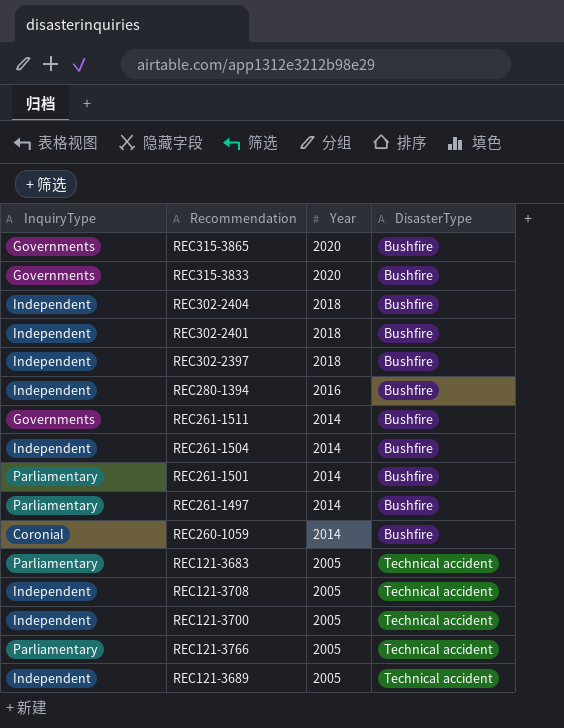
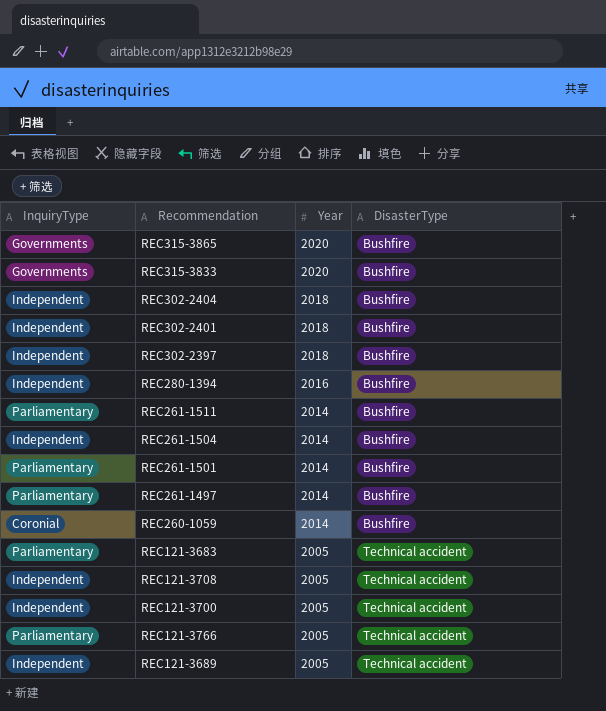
REC261-1511 | InquiryType: Governments -> Parliamentary

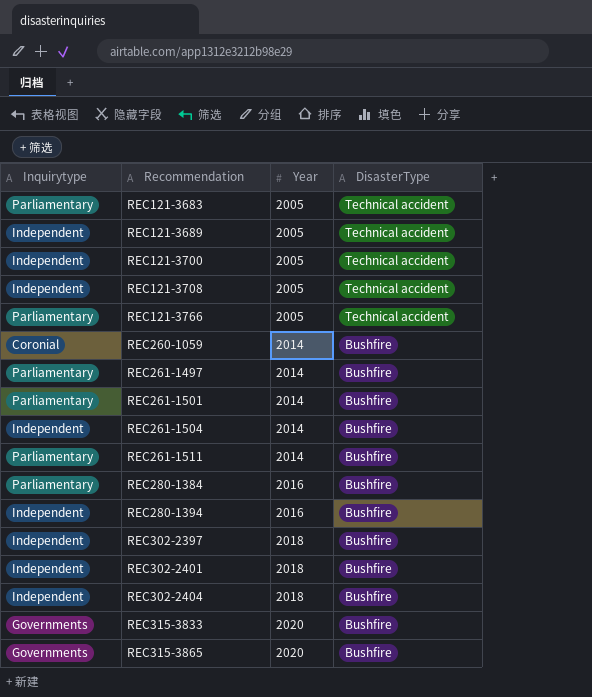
row order: Year descending -> Recommendation ascending
column name: InquiryType -> Inquirytype
row REC280-1384: none -> Parliamentary | 2016 | Bushfire

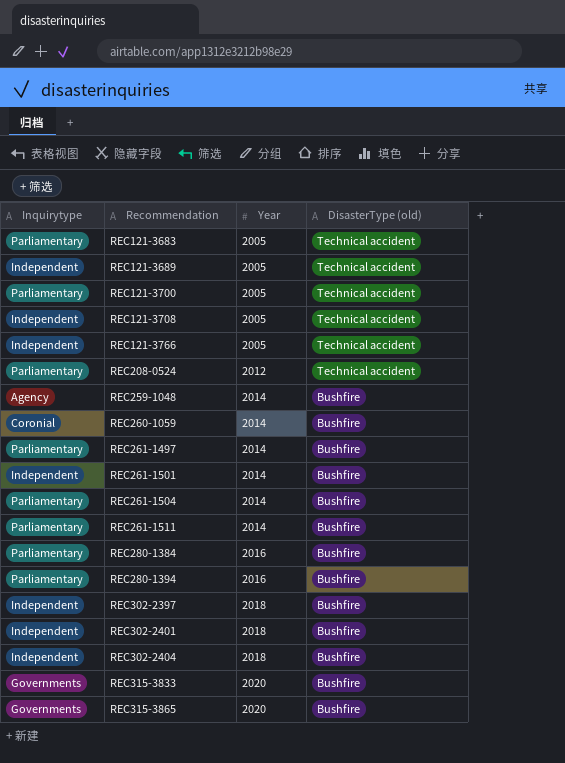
column name: DisasterType -> DisasterType (old)
REC121-3700 | Inquirytype: Independent -> Parliamentary
REC121-3766 | Inquirytype: Parliamentary -> Independent
row REC208-0524: none -> Parliamentary | 2012 | Technical accident
row REC259-1048: none -> Agency | 2014 | Bushfire
REC261-1501 | Inquirytype: Parliamentary -> Independent
REC261-1504 | Inquirytype: Independent -> Parliamentary
REC280-1394 | Inquirytype: Independent -> Parliamentary

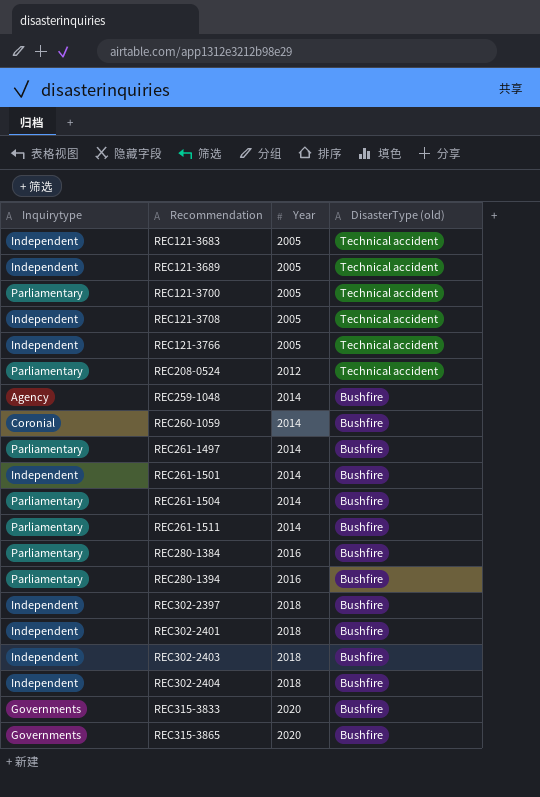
REC121-3683 | Inquirytype: Parliamentary -> Independent
row REC302-2403: none -> Independent | 2018 | Bushfire

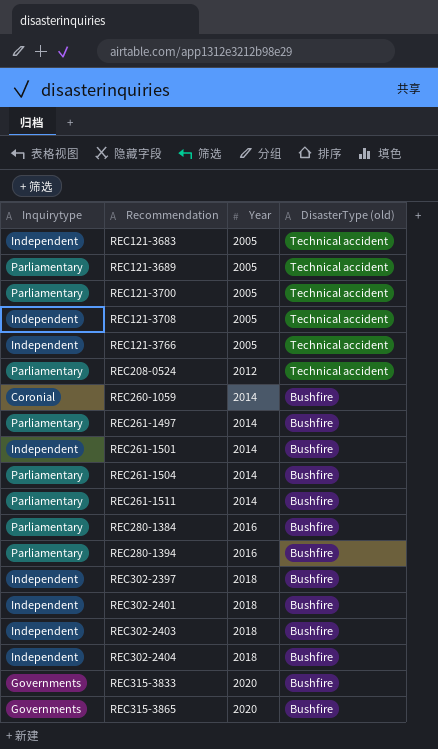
row REC259-1048: Agency | 2014 | Bushfire -> none
REC121-3689 | Inquirytype: Independent -> Parliamentary

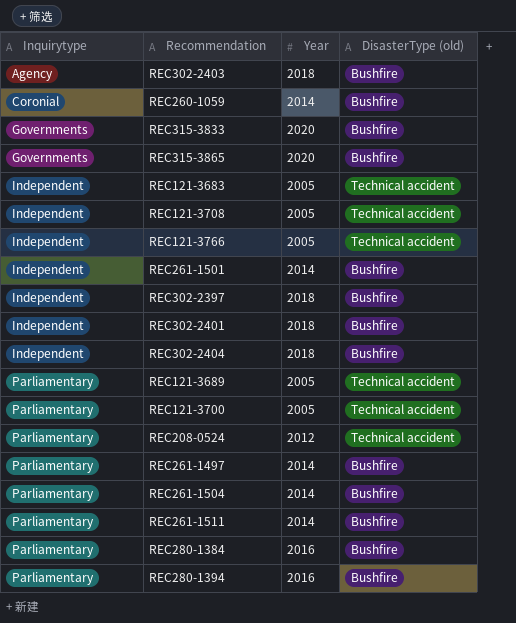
row order: Recommendation ascending -> Inquirytype ascending
REC302-2403 | Inquirytype: Independent -> Agency

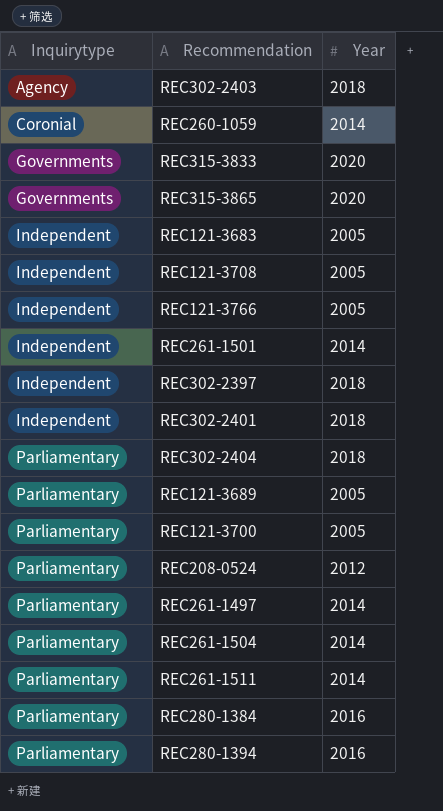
column DisasterType (old) | position: 4 -> none
REC302-2404 | Inquirytype: Independent -> Parliamentary

